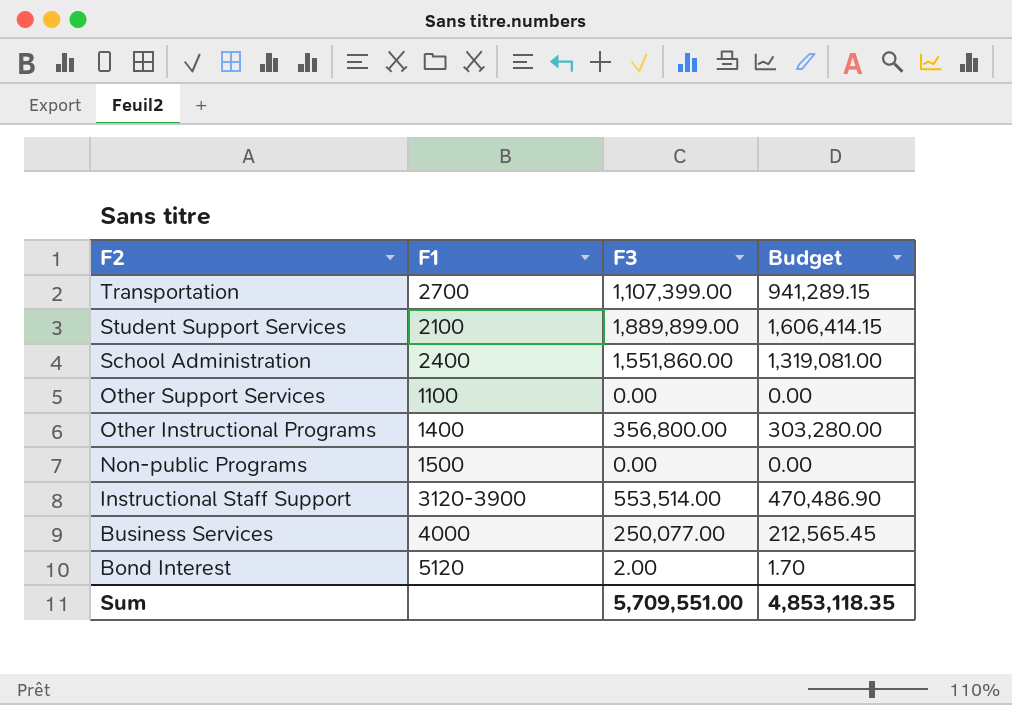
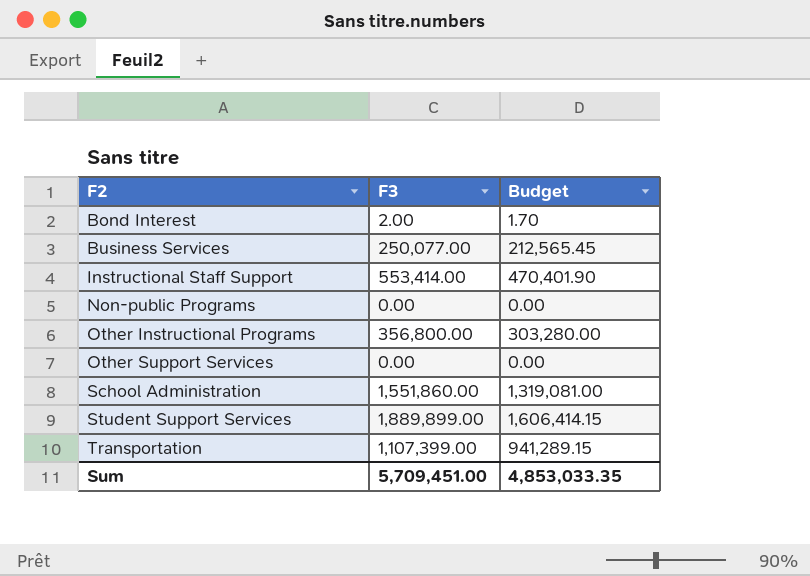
row order: F2 descending -> F2 ascending
column F1 | position: 2 -> none
Instructional Staff Support | F3: 553,514.00 -> 553,414.00
Instructional Staff Support | Budget: 470,486.90 -> 470,401.90
Sum | F3: 5,709,551.00 -> 5,709,451.00
Sum | Budget: 4,853,118.35 -> 4,853,033.35

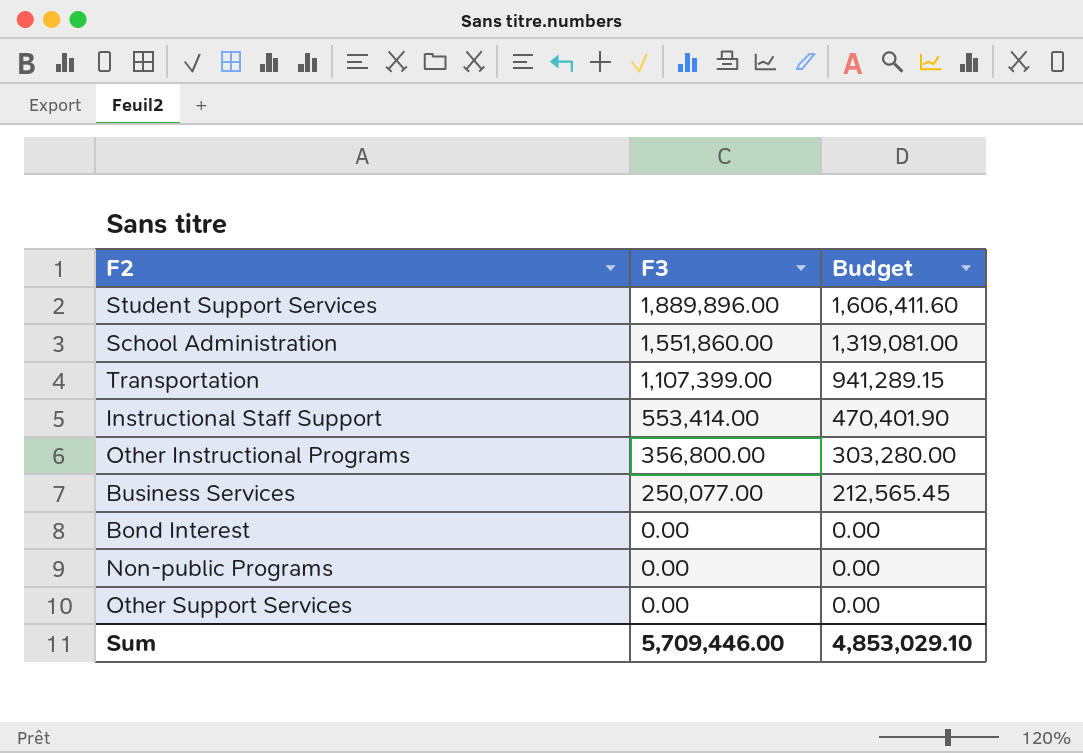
row order: F2 ascending -> F3 descending
Student Support Services | F3: 1,889,899.00 -> 1,889,896.00
Student Support Services | Budget: 1,606,414.15 -> 1,606,411.60
Bond Interest | F3: 2.00 -> 0.00
Bond Interest | Budget: 1.70 -> 0.00
Sum | F3: 5,709,451.00 -> 5,709,446.00
Sum | Budget: 4,853,033.35 -> 4,853,029.10

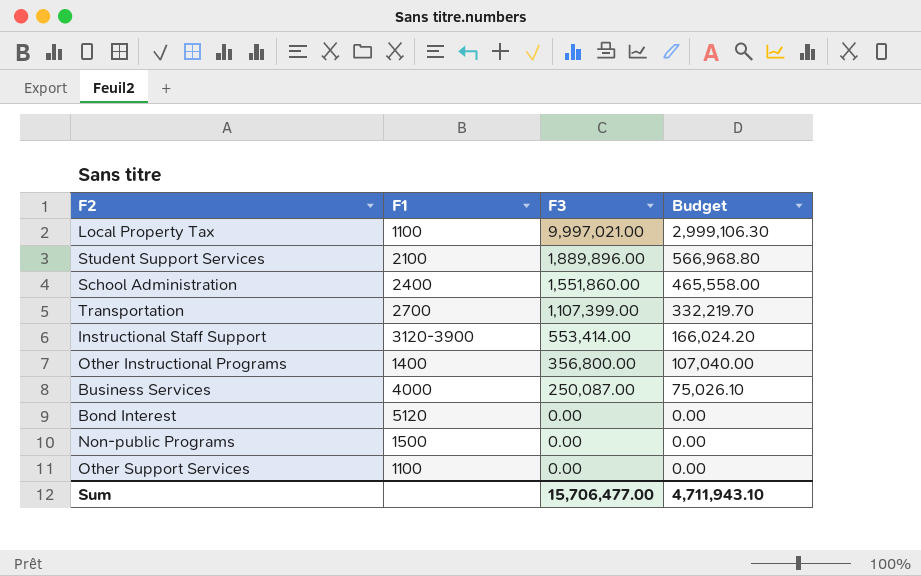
column F1 | position: none -> 2
column Budget | formula: [F3] * 0.85 -> [F3] * 0.3
row Local Property Tax: none -> 1100 | 9,997,021.00 | 2,999,106.30
Business Services | F3: 250,077.00 -> 250,087.00
Sum | F3: 5,709,446.00 -> 15,706,477.00
Sum | Budget: 4,853,029.10 -> 4,711,943.10

